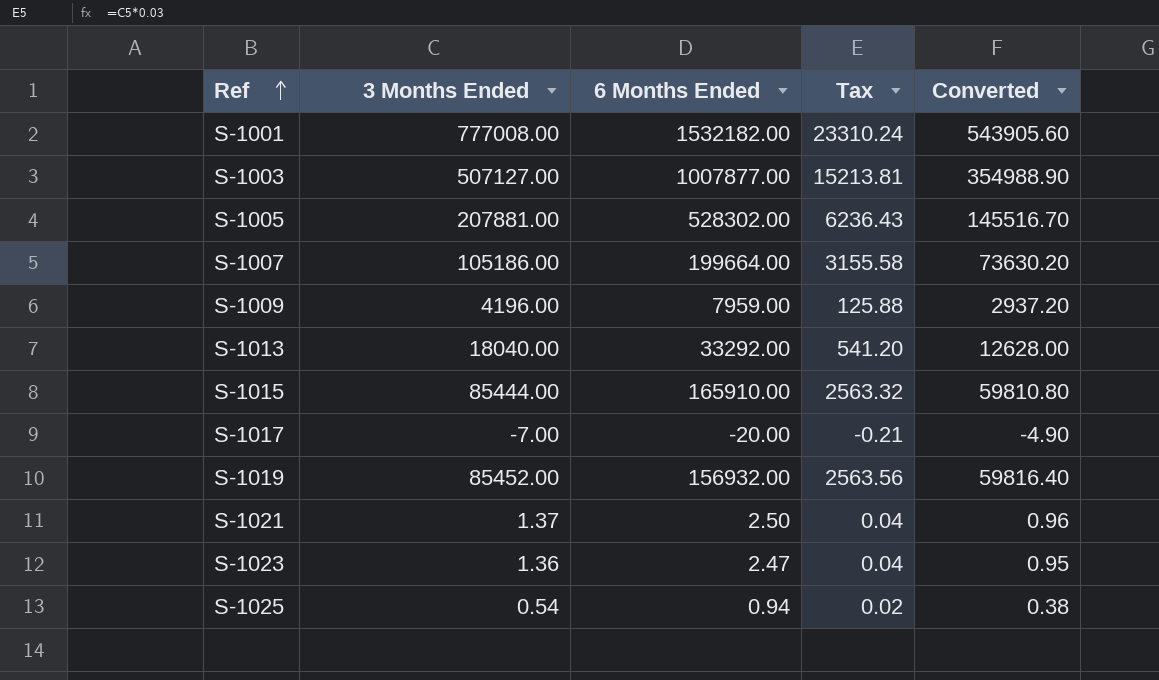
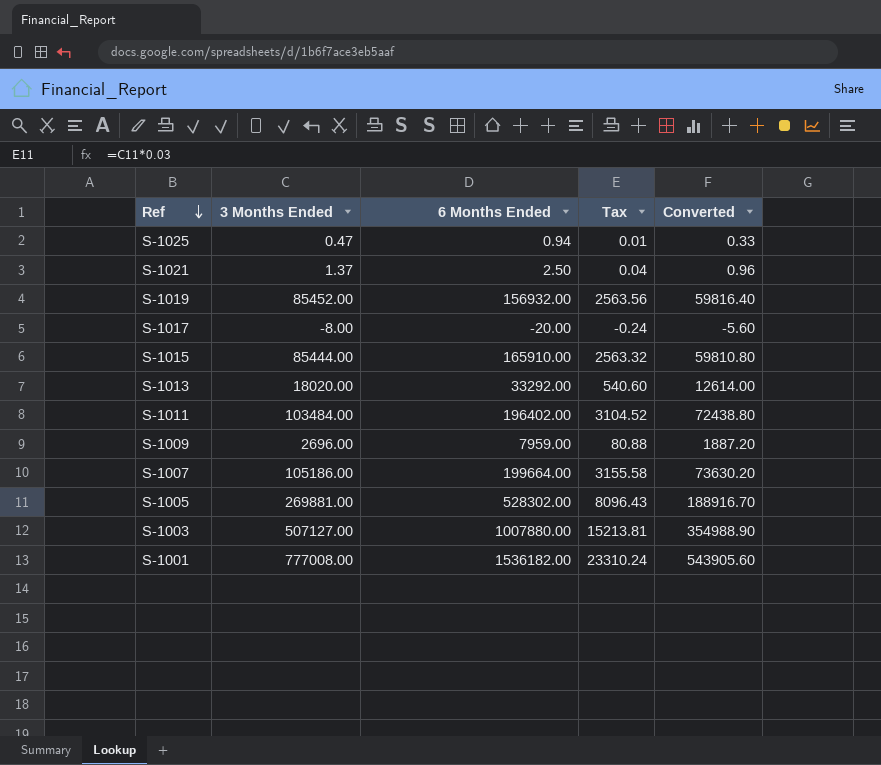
row order: Ref ascending -> Ref descending
row S-1023: 1.36 | 2.47 | 0.04 | 0.95 -> none
S-1025 | 3 Months Ended: 0.54 -> 0.47
S-1025 | Tax: 0.02 -> 0.01
S-1025 | Converted: 0.38 -> 0.33
S-1017 | 3 Months Ended: -7.00 -> -8.00
S-1017 | Tax: -0.21 -> -0.24
S-1017 | Converted: -4.90 -> -5.60
S-1013 | 3 Months Ended: 18040.00 -> 18020.00
S-1013 | Tax: 541.20 -> 540.60
S-1013 | Converted: 12628.00 -> 12614.00
row S-1011: none -> 103484.00 | 196402.00 | 3104.52 | 72438.80
S-1009 | 3 Months Ended: 4196.00 -> 2696.00
S-1009 | Tax: 125.88 -> 80.88
S-1009 | Converted: 2937.20 -> 1887.20
S-1005 | 3 Months Ended: 207881.00 -> 269881.00
S-1005 | Tax: 6236.43 -> 8096.43
S-1005 | Converted: 145516.70 -> 188916.70
S-1003 | 6 Months Ended: 1007877.00 -> 1007880.00
S-1001 | 6 Months Ended: 1532182.00 -> 1536182.00

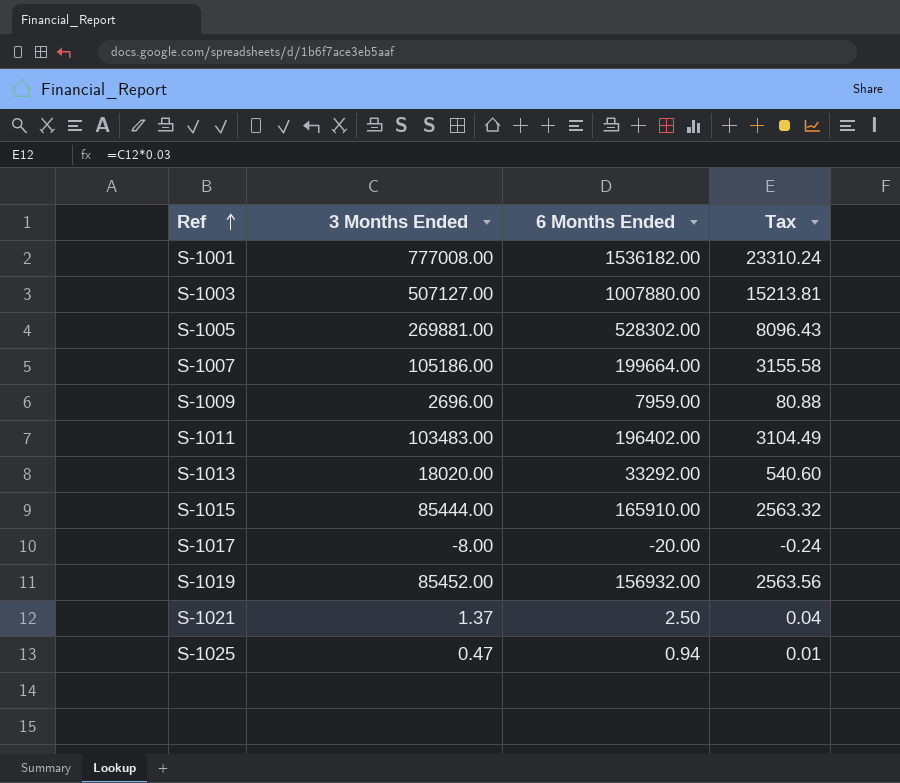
row order: Ref descending -> Ref ascending
column Converted | formula: [3 Months Ended] * 0.7 -> none
S-1011 | 3 Months Ended: 103484.00 -> 103483.00
S-1011 | Tax: 3104.52 -> 3104.49

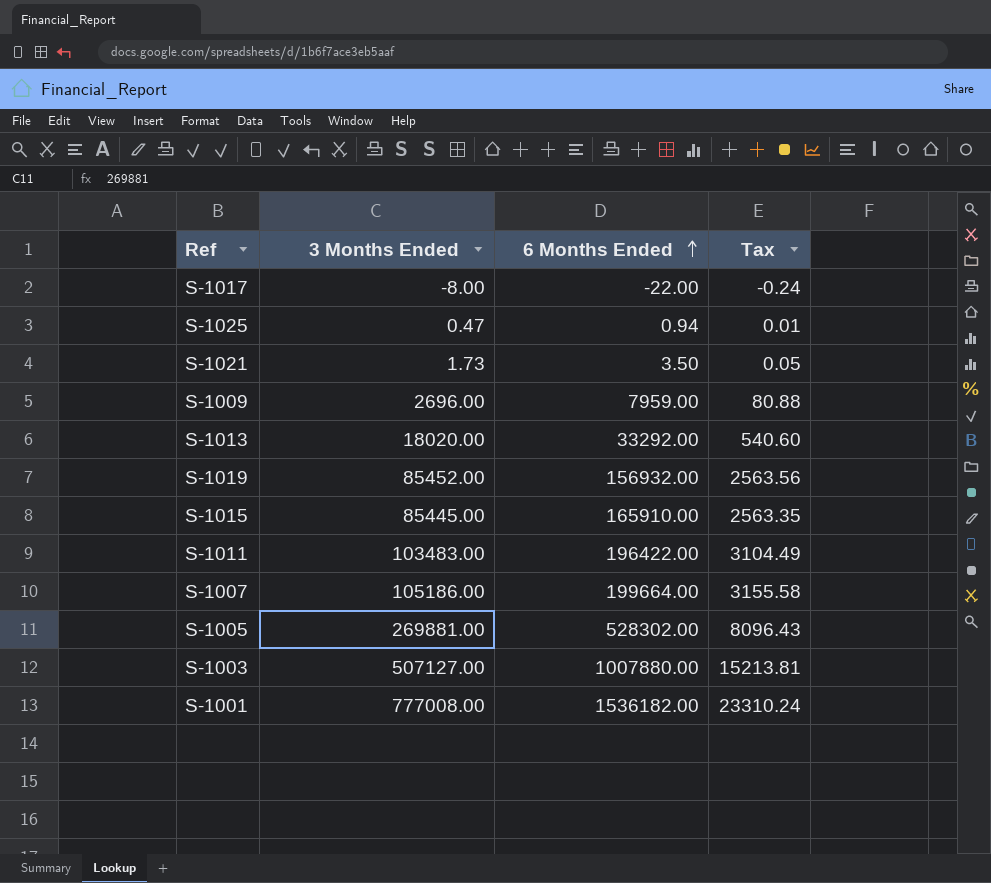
row order: Ref ascending -> 6 Months Ended ascending
S-1017 | 6 Months Ended: -20.00 -> -22.00
S-1021 | 3 Months Ended: 1.37 -> 1.73
S-1021 | 6 Months Ended: 2.50 -> 3.50
S-1021 | Tax: 0.04 -> 0.05
S-1015 | 3 Months Ended: 85444.00 -> 85445.00
S-1015 | Tax: 2563.32 -> 2563.35
S-1011 | 6 Months Ended: 196402.00 -> 196422.00

